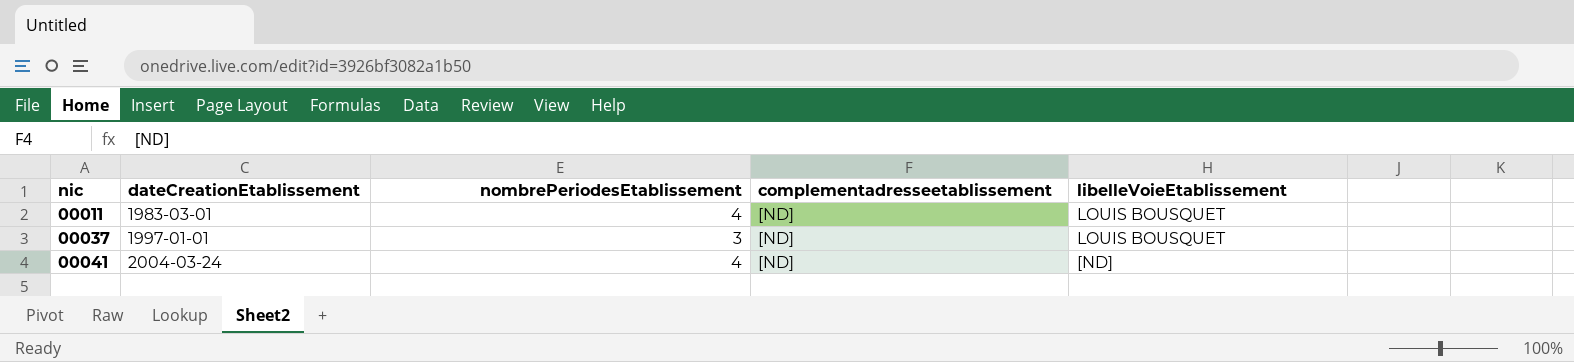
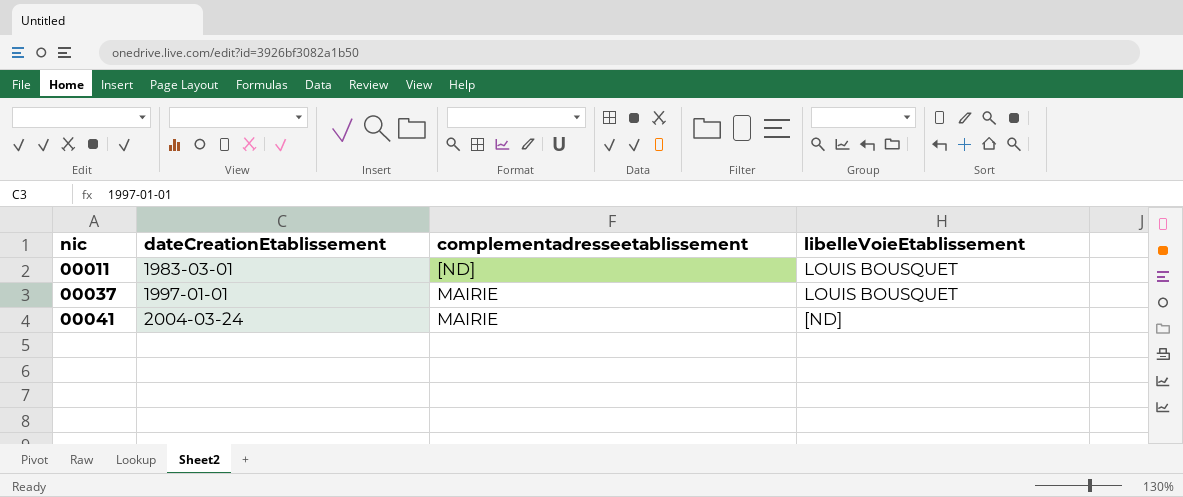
column nombrePeriodesEtablissement | position: 3 -> none
00037 | complementadresseetablissement: [ND] -> MAIRIE
00041 | complementadresseetablissement: [ND] -> MAIRIE

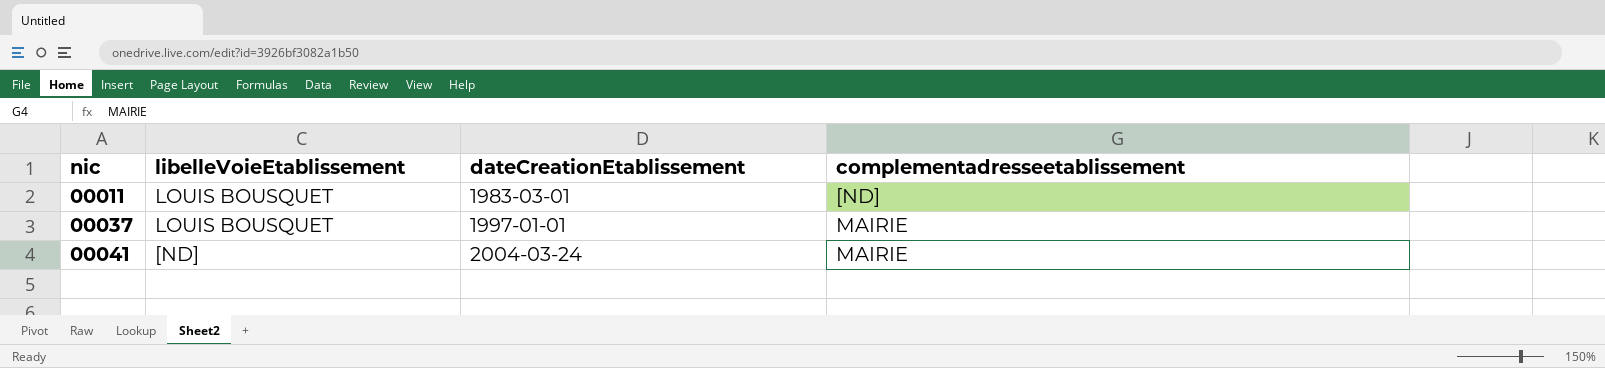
column libelleVoieEtablissement | position: 4 -> 2

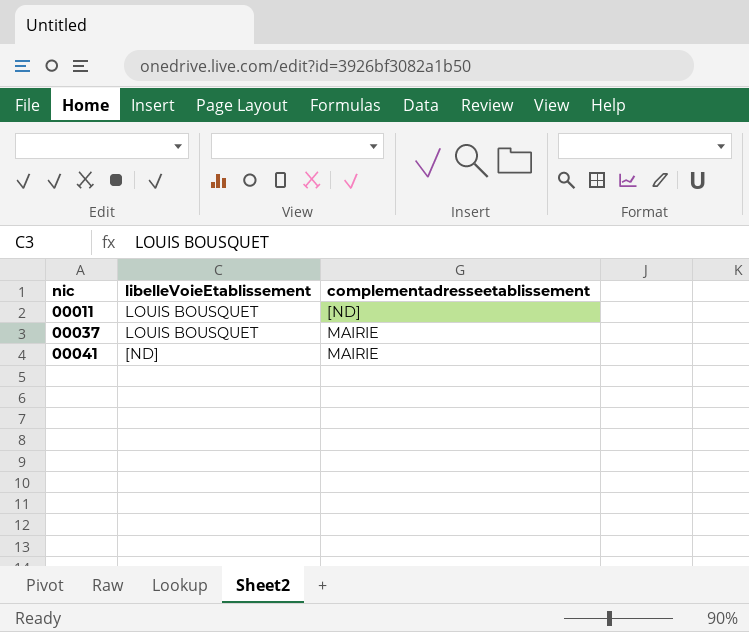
column dateCreationEtablissement | position: 3 -> none

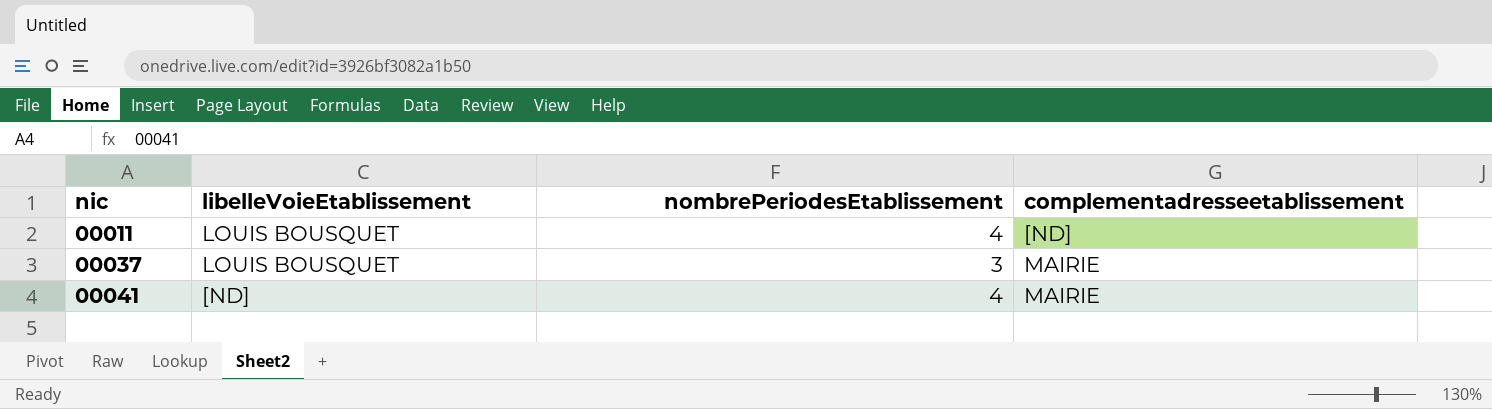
column nombrePeriodesEtablissement | position: none -> 3

